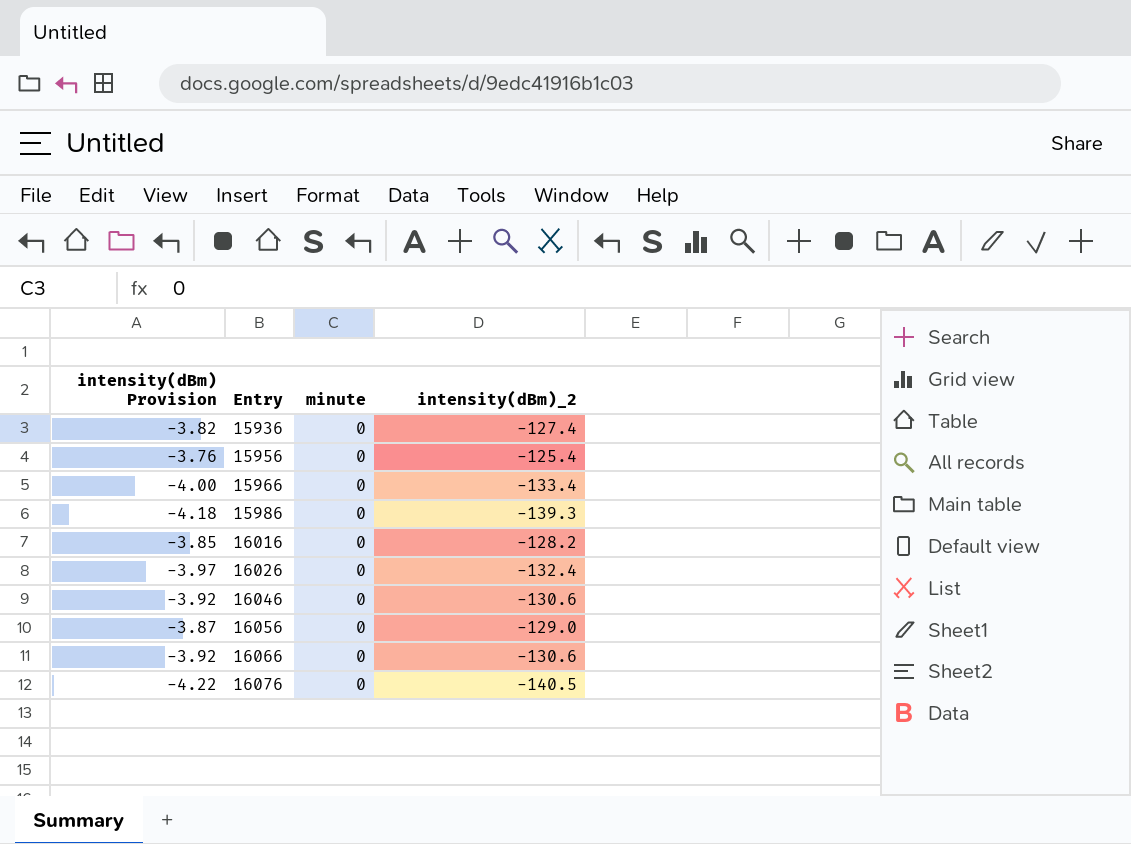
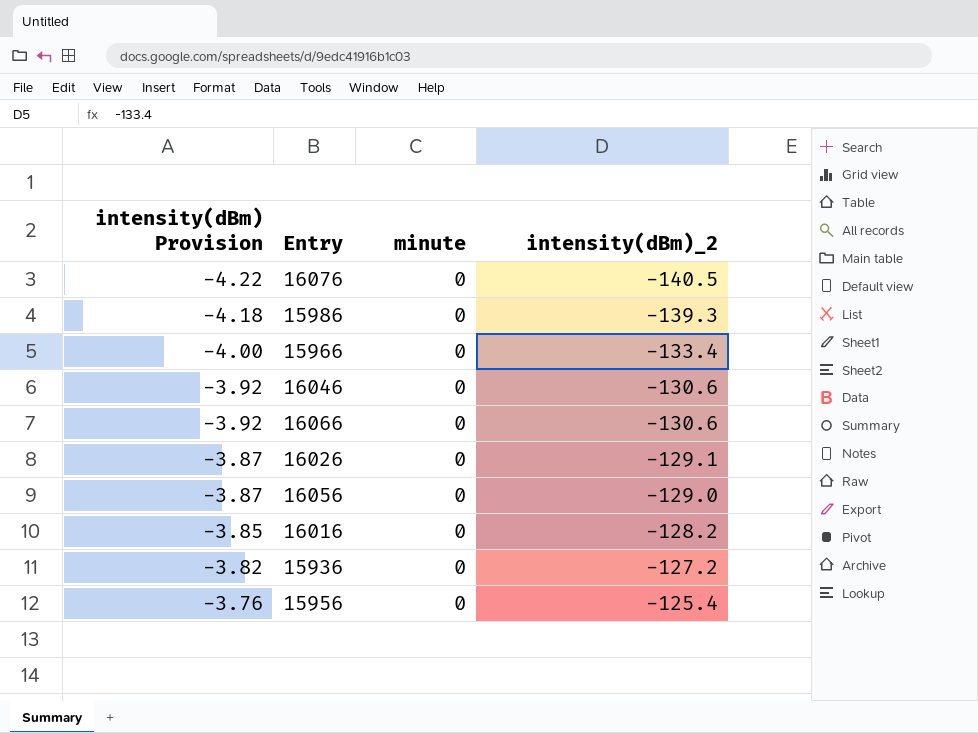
row order: Entry ascending -> intensity(dBm) Provision ascending
16026 | intensity(dBm) Provision: -3.97 -> -3.87
16026 | intensity(dBm)_2: -132.4 -> -129.1
15936 | intensity(dBm)_2: -127.4 -> -127.2

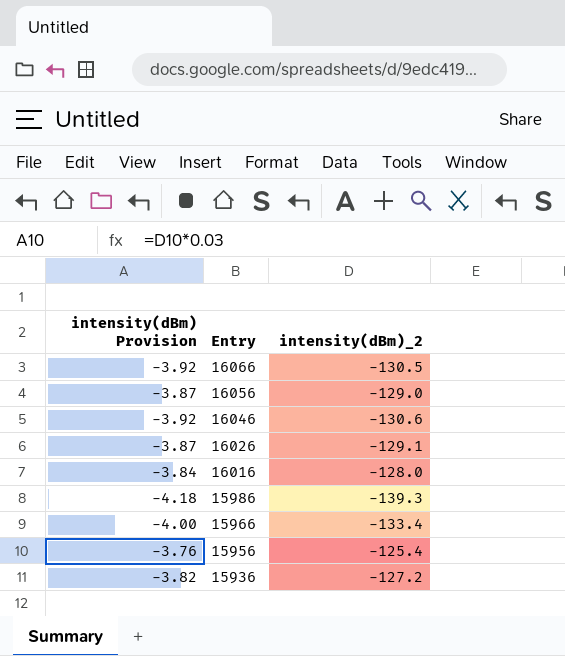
row order: intensity(dBm) Provision ascending -> Entry descending
column minute | position: 3 -> none
row 16076: -4.22 | 0 | -140.5 -> none
16066 | intensity(dBm)_2: -130.6 -> -130.5
16016 | intensity(dBm) Provision: -3.85 -> -3.84
16016 | intensity(dBm)_2: -128.2 -> -128.0

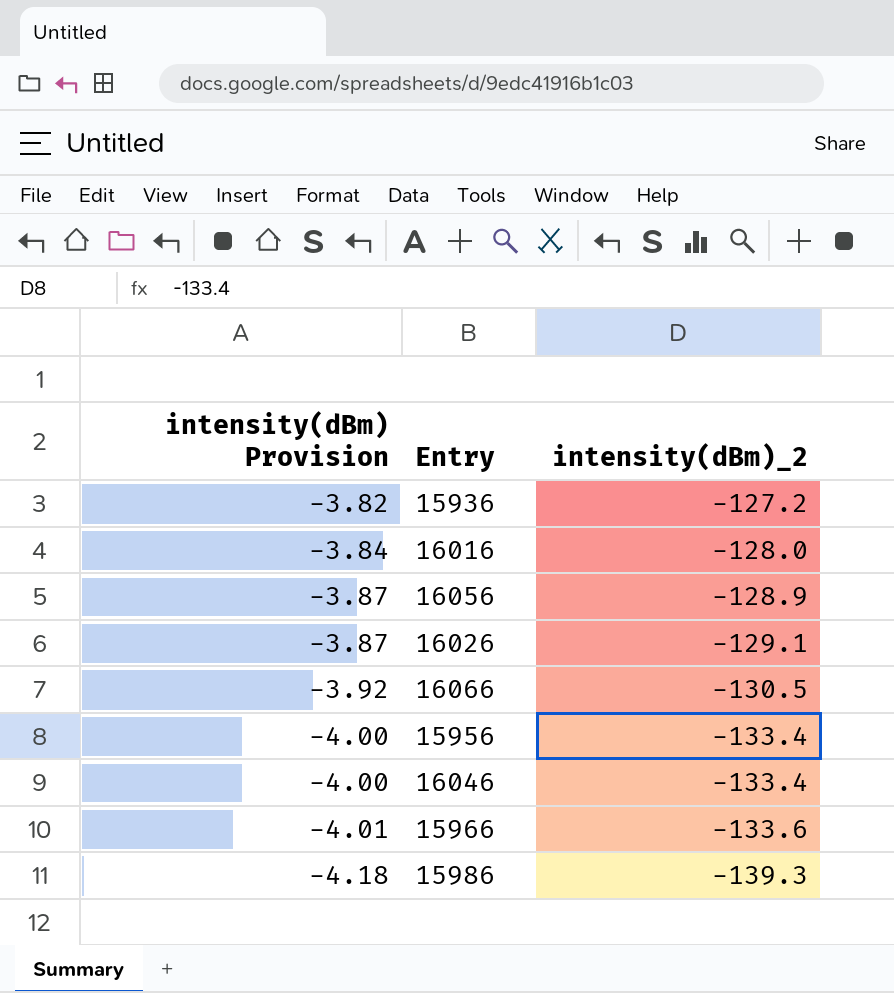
row order: Entry descending -> intensity(dBm) Provision descending
16056 | intensity(dBm)_2: -129.0 -> -128.9
15956 | intensity(dBm) Provision: -3.76 -> -4.00
15956 | intensity(dBm)_2: -125.4 -> -133.4
16046 | intensity(dBm) Provision: -3.92 -> -4.00
16046 | intensity(dBm)_2: -130.6 -> -133.4
15966 | intensity(dBm) Provision: -4.00 -> -4.01
15966 | intensity(dBm)_2: -133.4 -> -133.6

